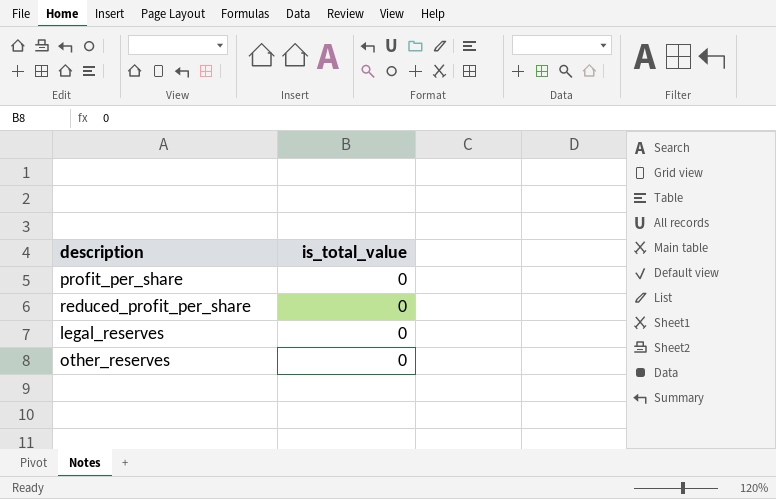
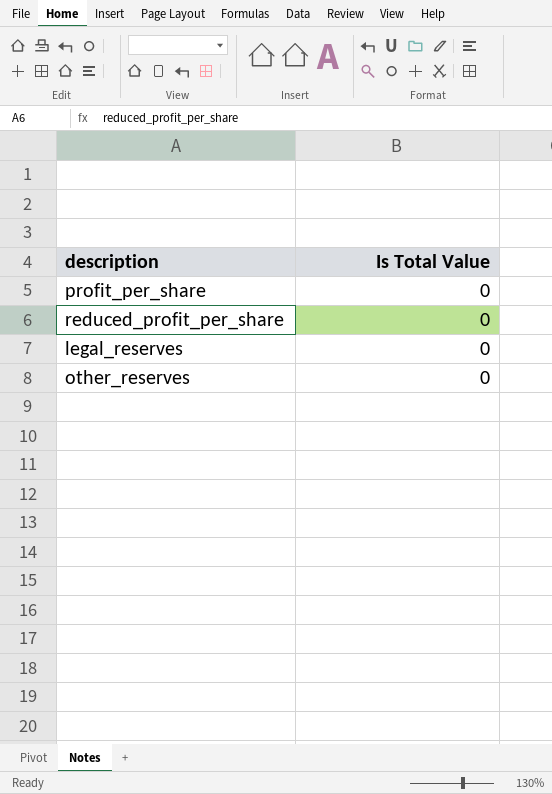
column name: is_total_value -> Is Total Value

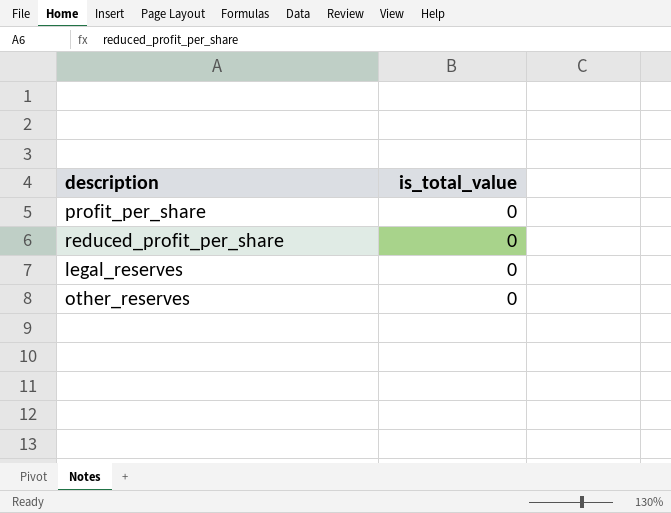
column name: Is Total Value -> is_total_value

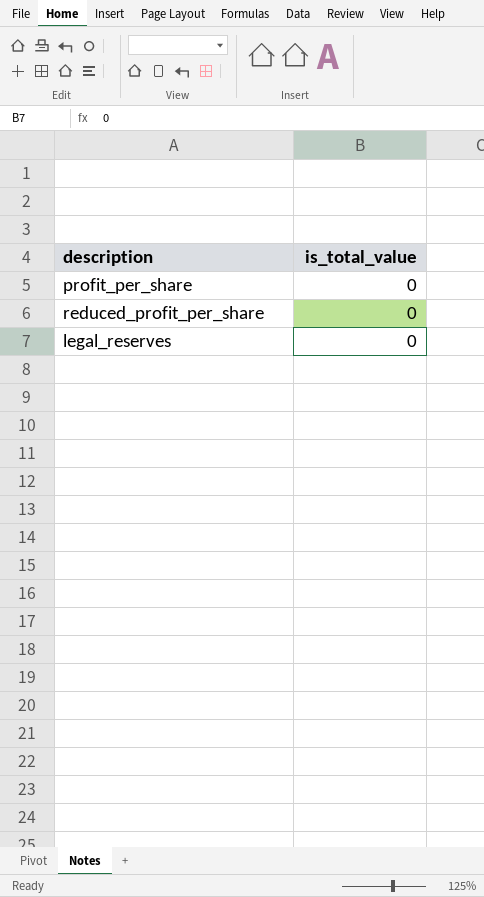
row other_reserves: 0 -> none

